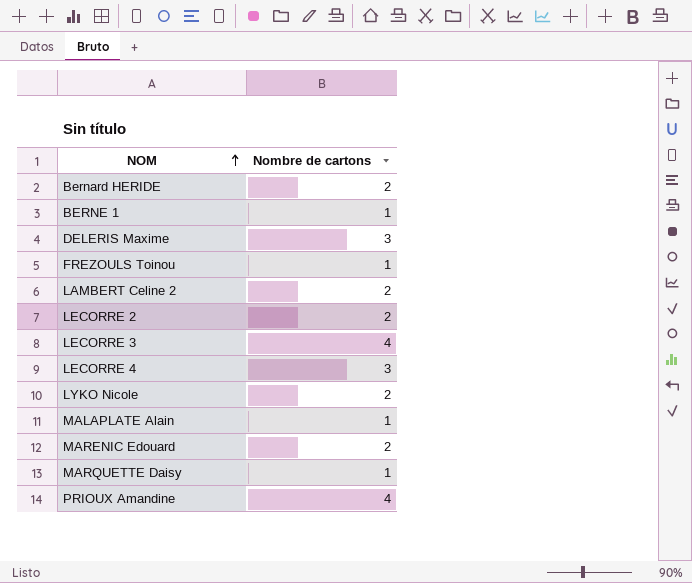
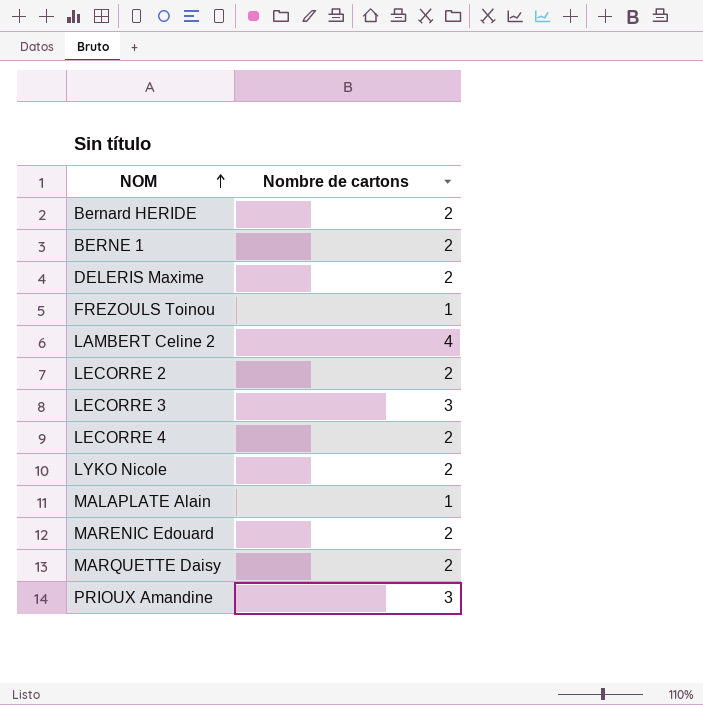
BERNE 1 | Nombre de cartons: 1 -> 2
DELERIS Maxime | Nombre de cartons: 3 -> 2
LAMBERT Celine 2 | Nombre de cartons: 2 -> 4
LECORRE 3 | Nombre de cartons: 4 -> 3
LECORRE 4 | Nombre de cartons: 3 -> 2
MARQUETTE Daisy | Nombre de cartons: 1 -> 2
PRIOUX Amandine | Nombre de cartons: 4 -> 3

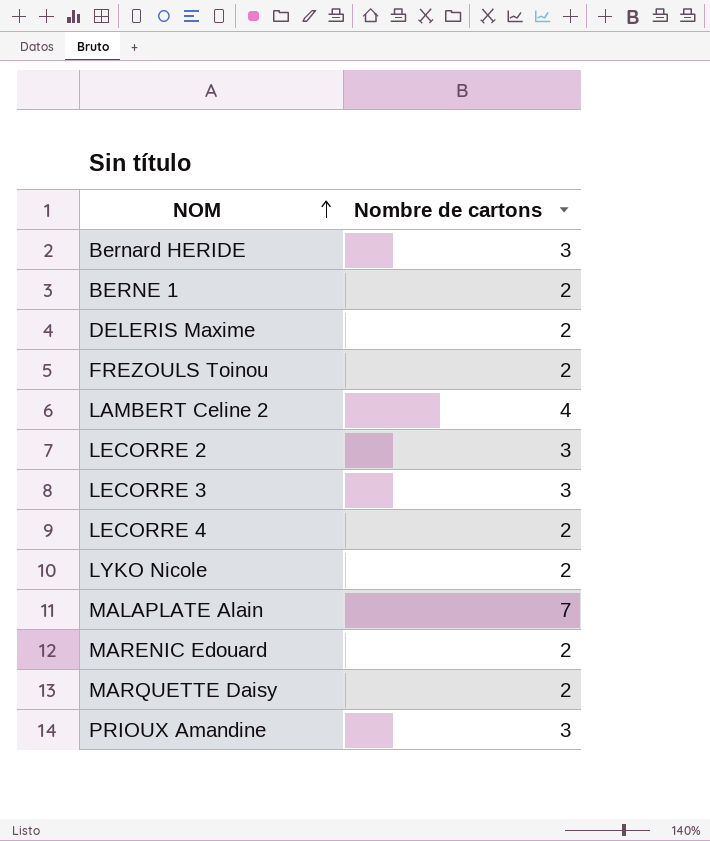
Bernard HERIDE | Nombre de cartons: 2 -> 3
FREZOULS Toinou | Nombre de cartons: 1 -> 2
LECORRE 2 | Nombre de cartons: 2 -> 3
MALAPLATE Alain | Nombre de cartons: 1 -> 7

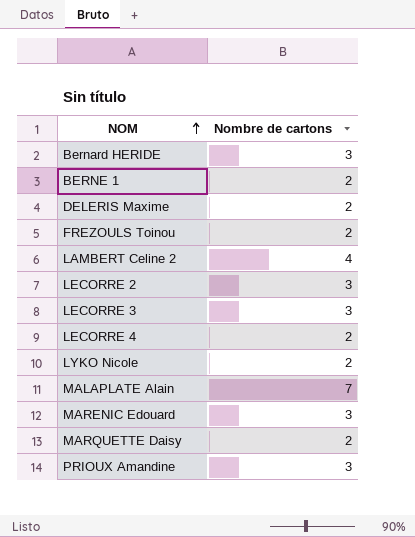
MARENIC Edouard | Nombre de cartons: 2 -> 3

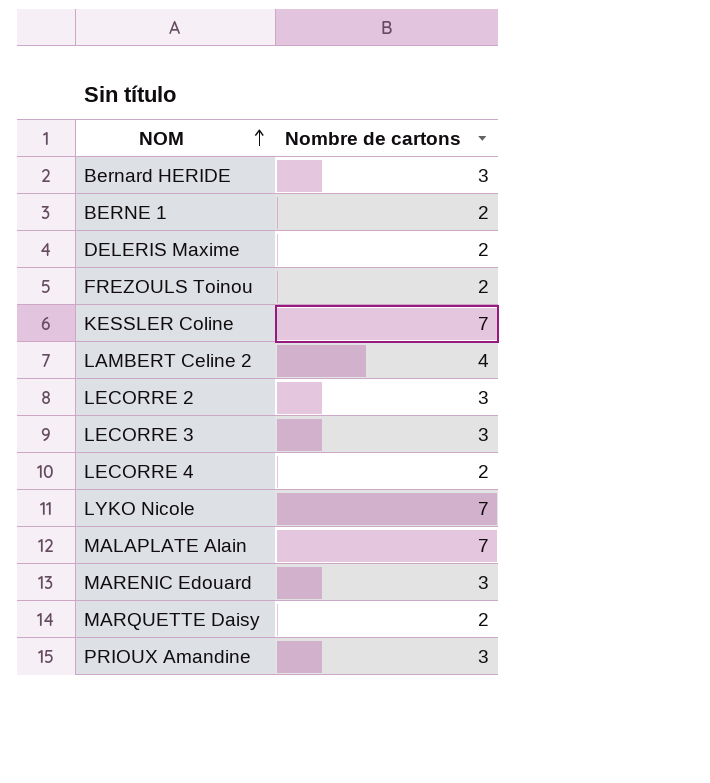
row KESSLER Coline: none -> 7
LYKO Nicole | Nombre de cartons: 2 -> 7

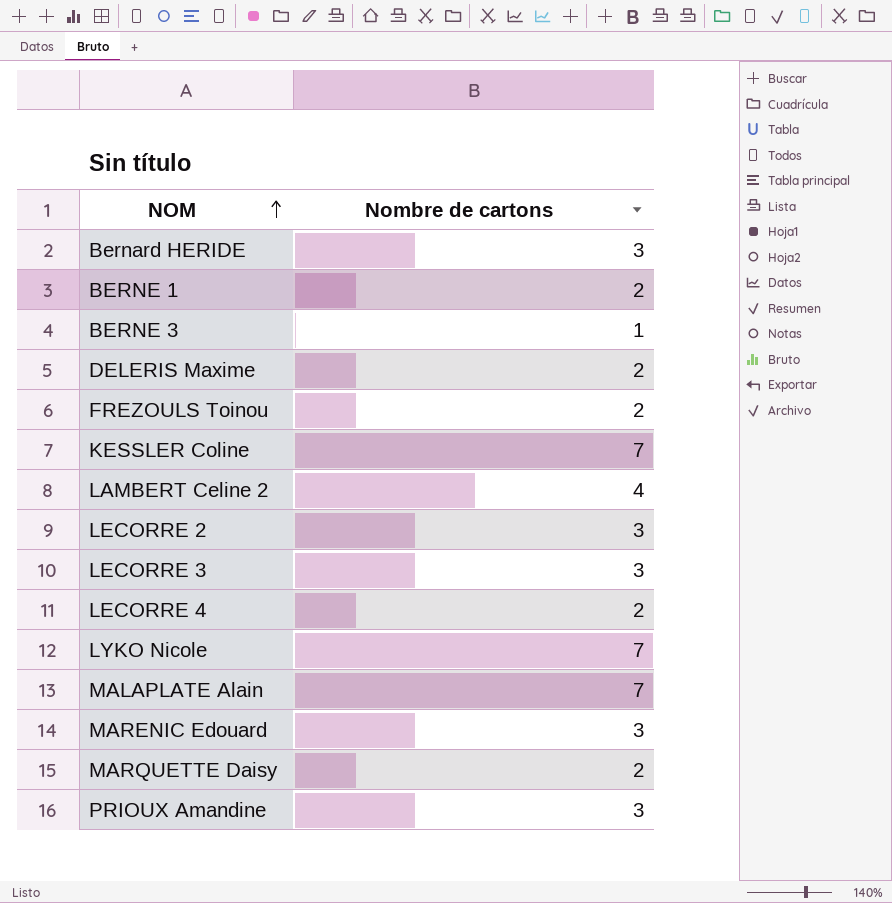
row BERNE 3: none -> 1

